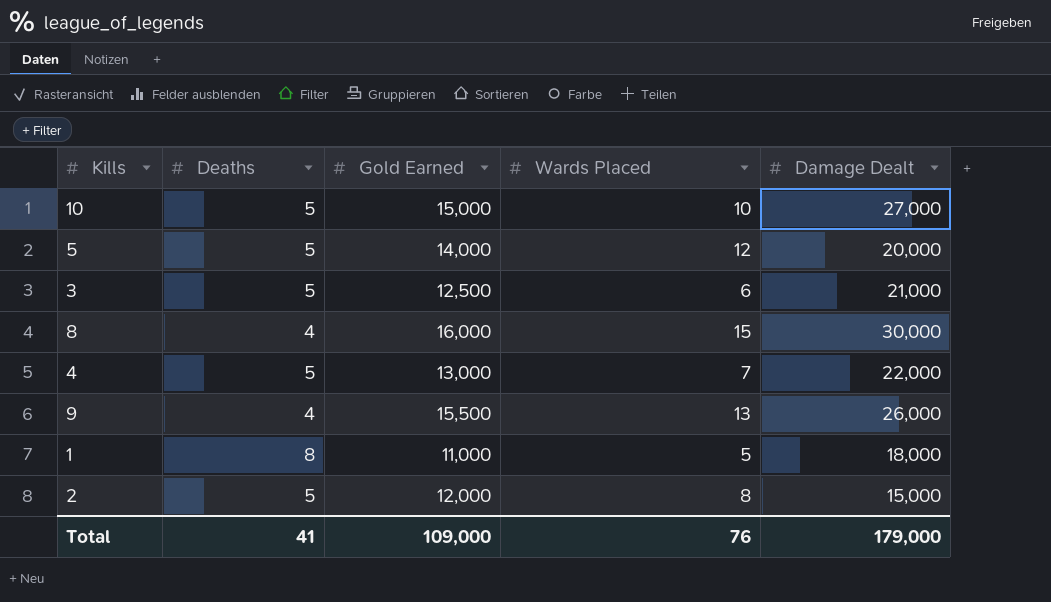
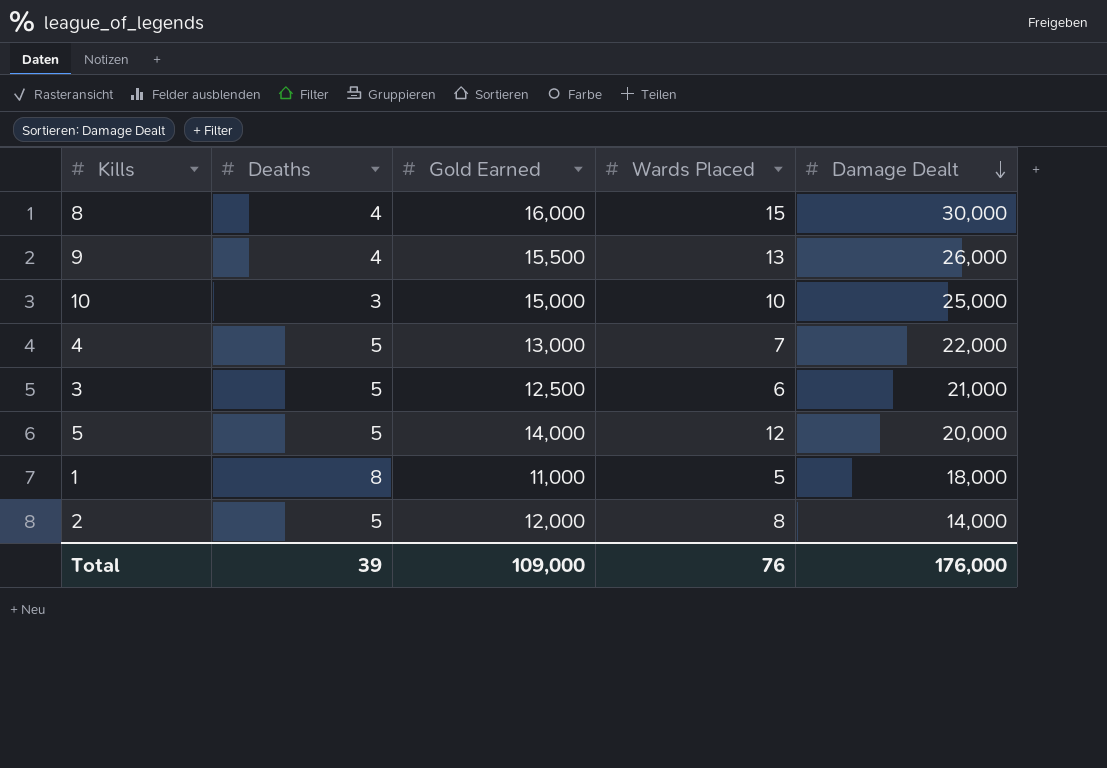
row order: none -> Damage Dealt descending
10 | Deaths: 5 -> 3
10 | Damage Dealt: 27,000 -> 25,000
2 | Damage Dealt: 15,000 -> 14,000
Total | Deaths: 41 -> 39
Total | Damage Dealt: 179,000 -> 176,000

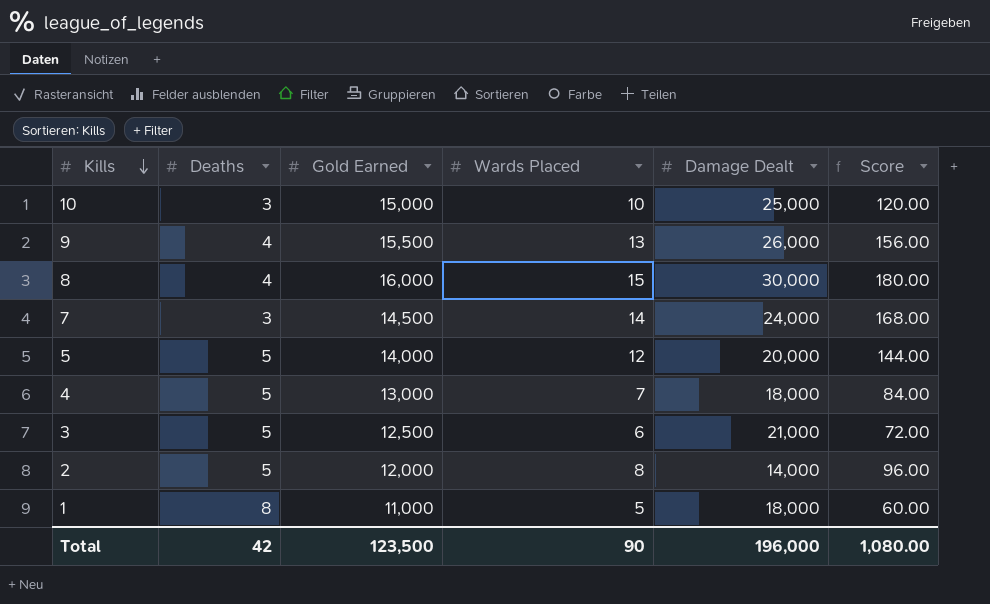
row order: Damage Dealt descending -> Kills descending
column Score | formula: none -> [Wards Placed] * 12
row 7: none -> 3 | 14,500 | 14 | 24,000 | 168.00
4 | Damage Dealt: 22,000 -> 18,000
Total | Deaths: 39 -> 42
Total | Gold Earned: 109,000 -> 123,500
Total | Wards Placed: 76 -> 90
Total | Damage Dealt: 176,000 -> 196,000

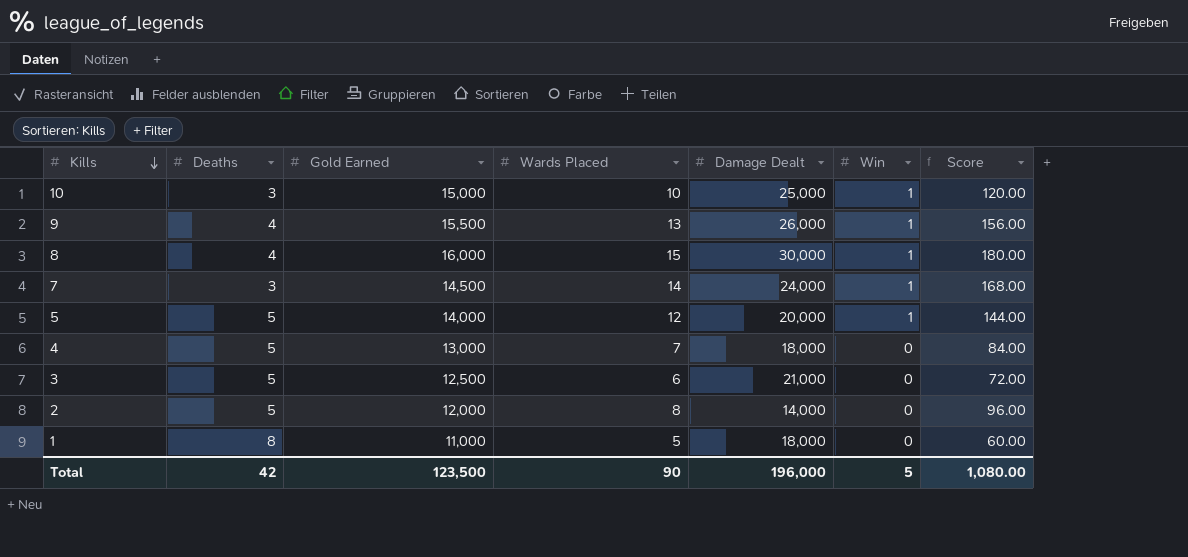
column Win | position: none -> 6

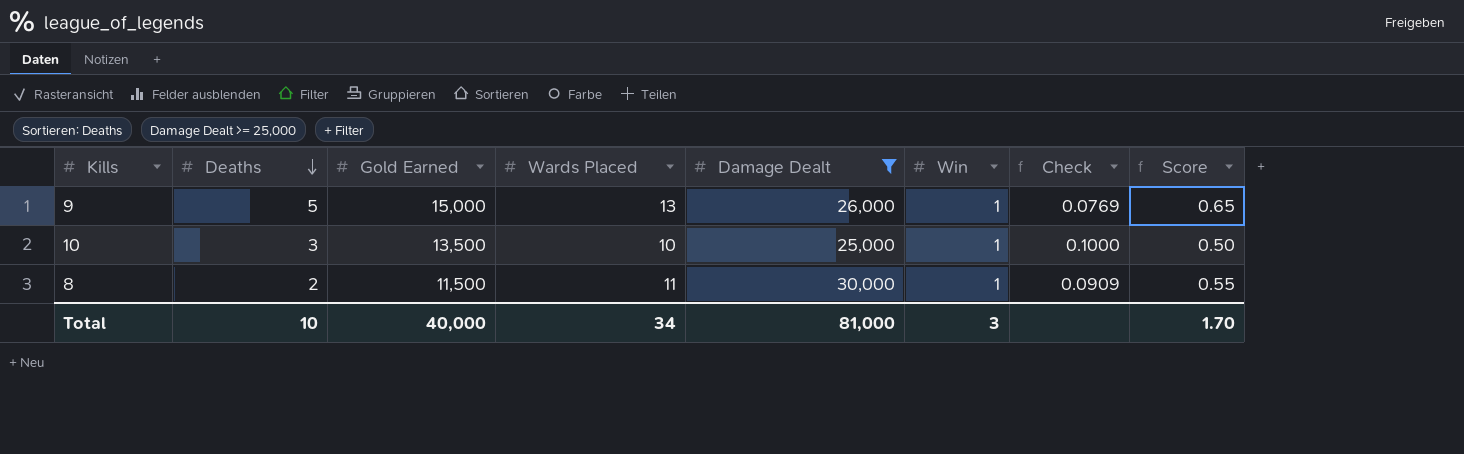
filter: none -> Damage Dealt >= 25,000
row order: Kills descending -> Deaths descending
column Check | formula: none -> [Win] / [Wards Placed]
column Score | formula: [Wards Placed] * 12 -> [Wards Placed] * 0.05
9 | Deaths: 4 -> 5
9 | Gold Earned: 15,500 -> 15,000
10 | Gold Earned: 15,000 -> 13,500
8 | Deaths: 4 -> 2
8 | Gold Earned: 16,000 -> 11,500
8 | Wards Placed: 15 -> 11
Total | Deaths: 42 -> 10
Total | Gold Earned: 123,500 -> 40,000
Total | Wards Placed: 90 -> 34
Total | Damage Dealt: 196,000 -> 81,000
Total | Win: 5 -> 3
Total | Score: 1,080.00 -> 1.70

